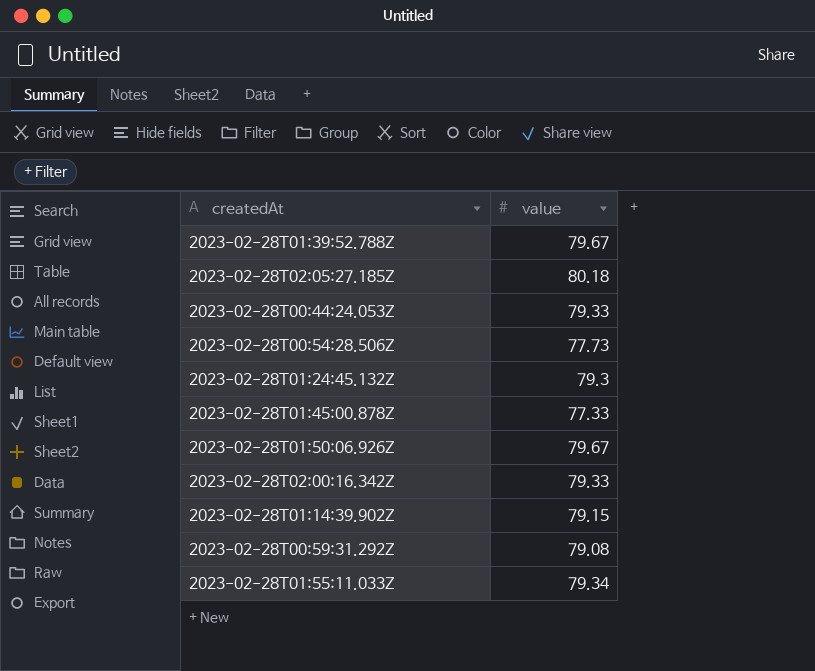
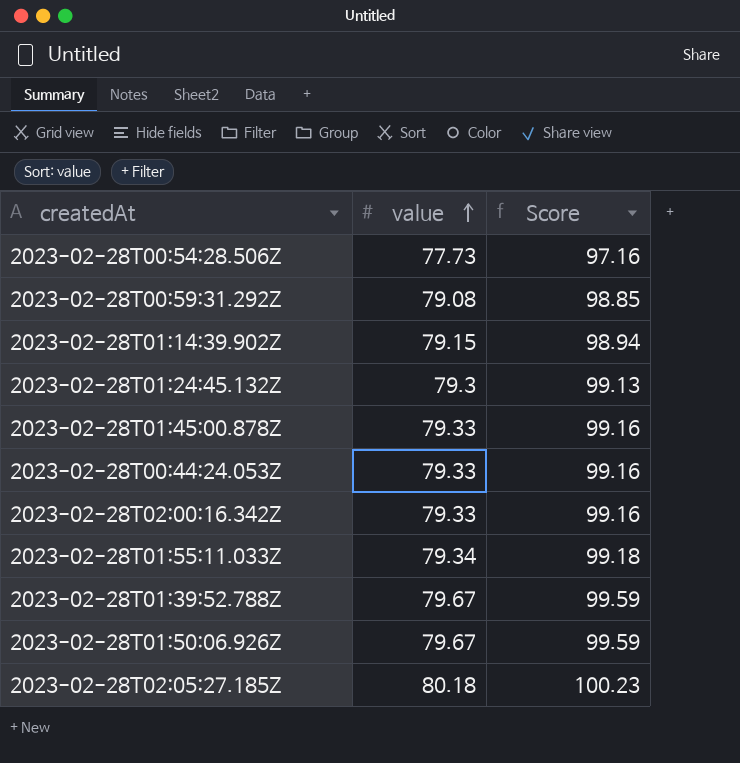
row order: none -> value ascending
column Score | formula: none -> [value] * 1.25
2023-02-28T01:45:00.878Z | value: 77.33 -> 79.33

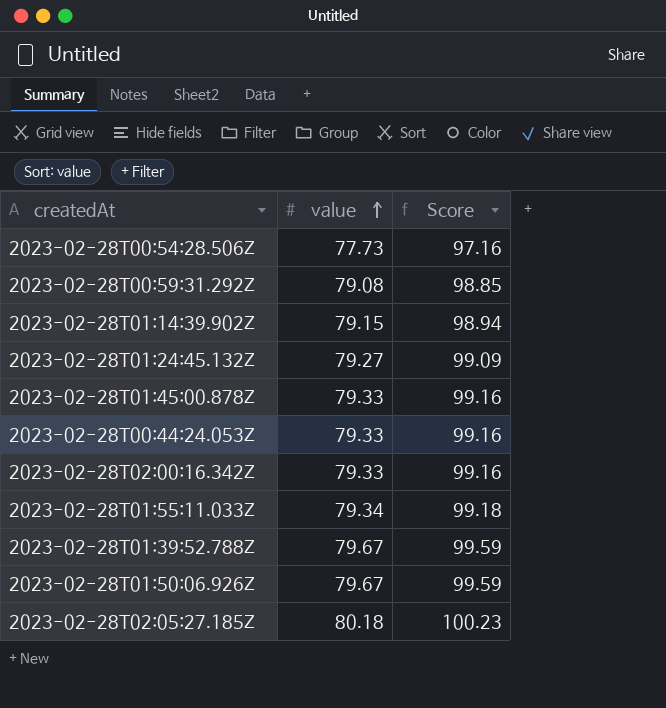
2023-02-28T01:24:45.132Z | value: 79.3 -> 79.27
2023-02-28T01:24:45.132Z | Score: 99.13 -> 99.09

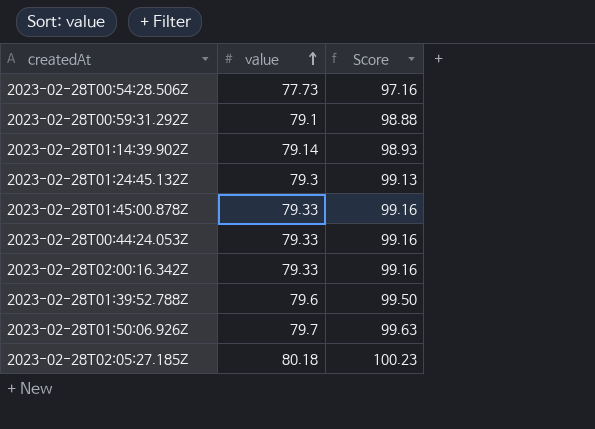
row 2023-02-28T01:55:11.033Z: 79.34 | 99.18 -> none
2023-02-28T00:59:31.292Z | value: 79.08 -> 79.1
2023-02-28T00:59:31.292Z | Score: 98.85 -> 98.88
2023-02-28T01:14:39.902Z | value: 79.15 -> 79.14
2023-02-28T01:14:39.902Z | Score: 98.94 -> 98.93
2023-02-28T01:24:45.132Z | value: 79.27 -> 79.3
2023-02-28T01:24:45.132Z | Score: 99.09 -> 99.13
2023-02-28T01:39:52.788Z | value: 79.67 -> 79.6
2023-02-28T01:39:52.788Z | Score: 99.59 -> 99.50
2023-02-28T01:50:06.926Z | value: 79.67 -> 79.7
2023-02-28T01:50:06.926Z | Score: 99.59 -> 99.63

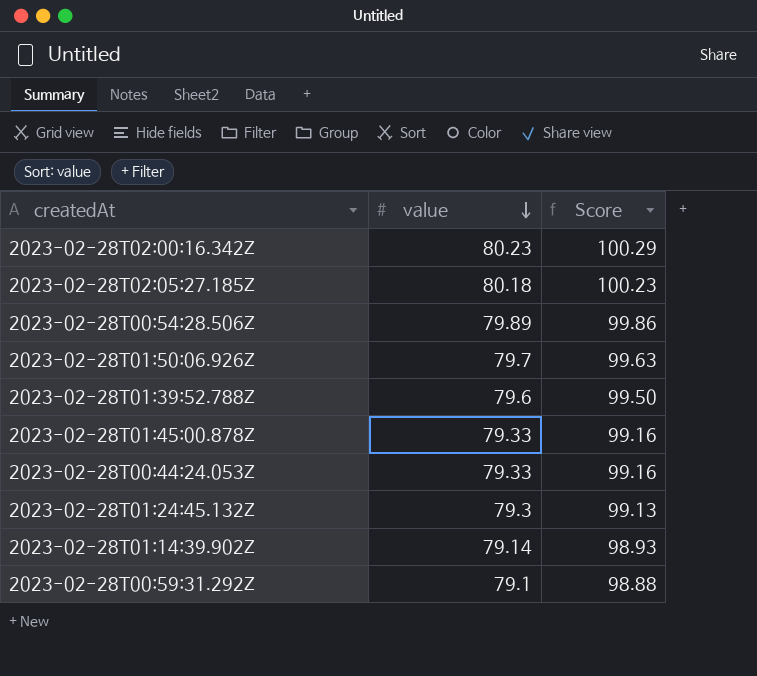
row order: value ascending -> value descending
2023-02-28T02:00:16.342Z | value: 79.33 -> 80.23
2023-02-28T02:00:16.342Z | Score: 99.16 -> 100.29
2023-02-28T00:54:28.506Z | value: 77.73 -> 79.89
2023-02-28T00:54:28.506Z | Score: 97.16 -> 99.86

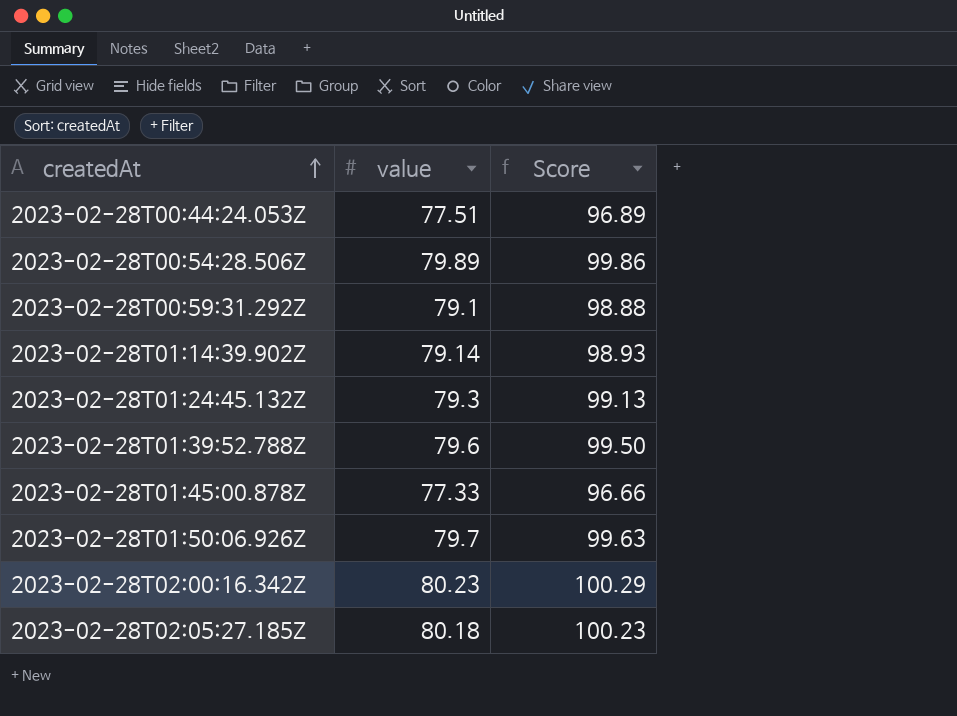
row order: value descending -> createdAt ascending
2023-02-28T00:44:24.053Z | value: 79.33 -> 77.51
2023-02-28T00:44:24.053Z | Score: 99.16 -> 96.89
2023-02-28T01:45:00.878Z | value: 79.33 -> 77.33
2023-02-28T01:45:00.878Z | Score: 99.16 -> 96.66

